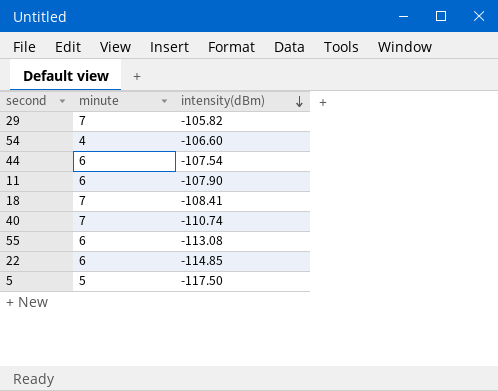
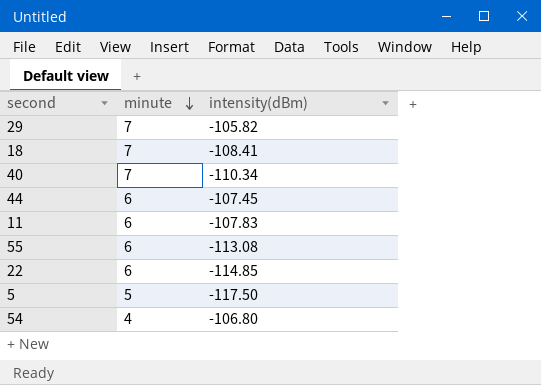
row order: intensity(dBm) descending -> minute descending
40 | intensity(dBm): -110.74 -> -110.34
44 | intensity(dBm): -107.54 -> -107.45
11 | intensity(dBm): -107.90 -> -107.83
54 | intensity(dBm): -106.60 -> -106.80

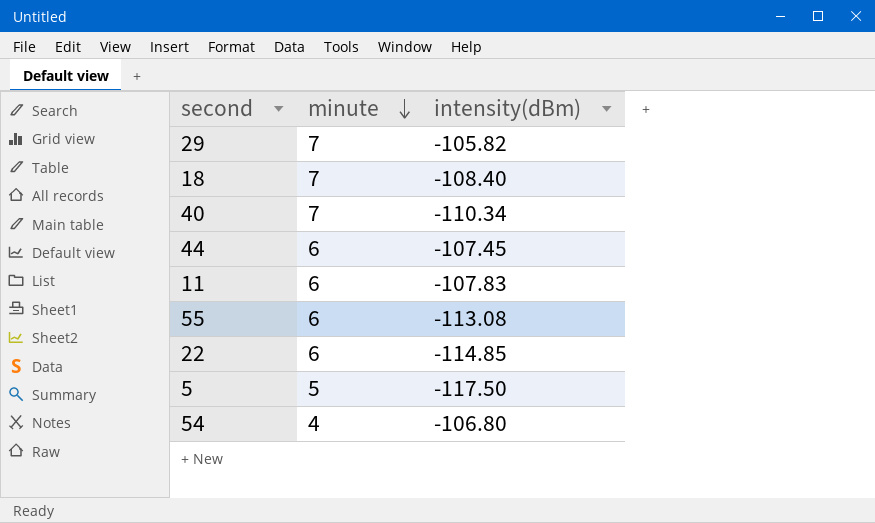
18 | intensity(dBm): -108.41 -> -108.40

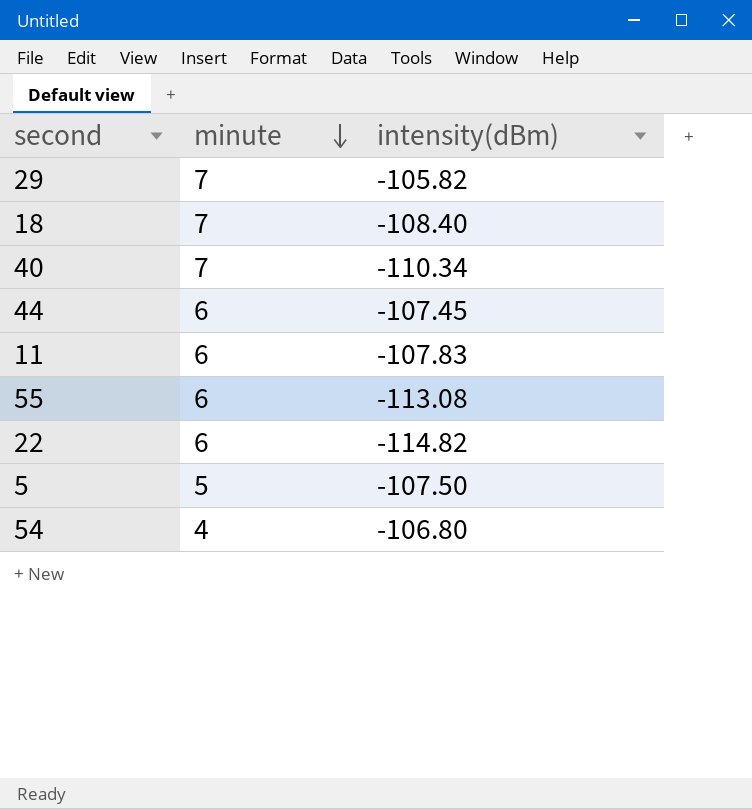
22 | intensity(dBm): -114.85 -> -114.82
5 | intensity(dBm): -117.50 -> -107.50

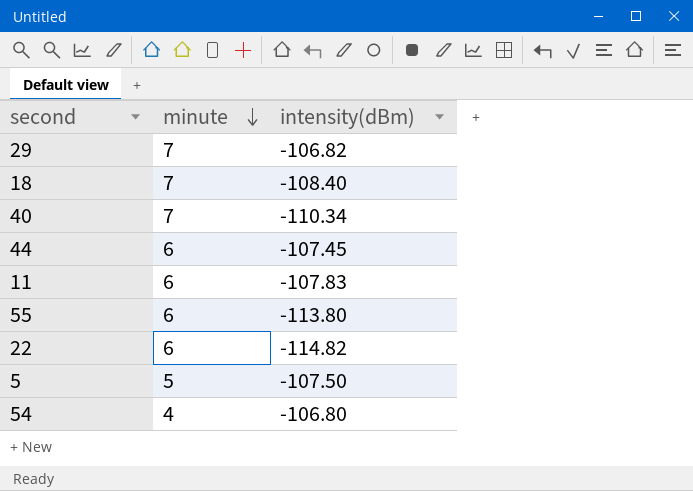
29 | intensity(dBm): -105.82 -> -106.82
55 | intensity(dBm): -113.08 -> -113.80

